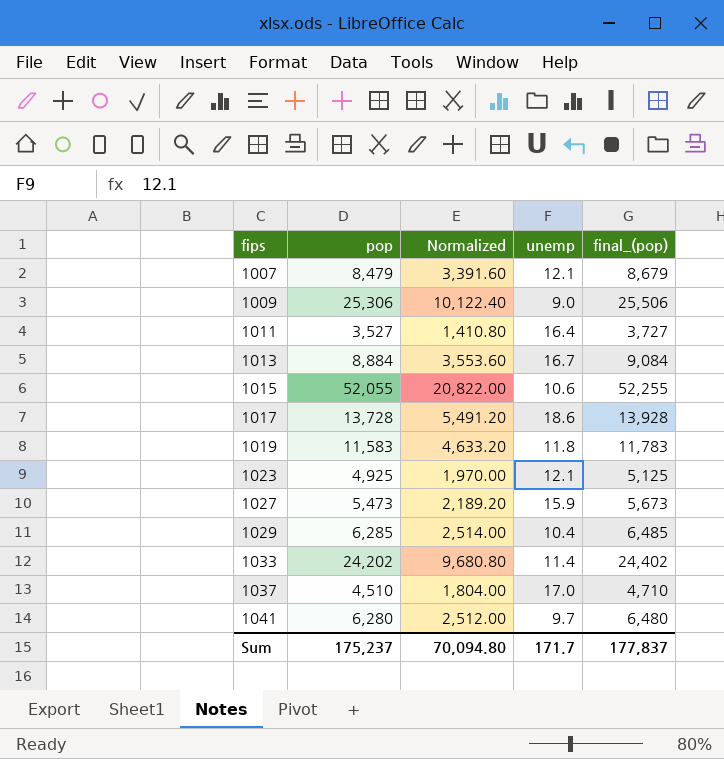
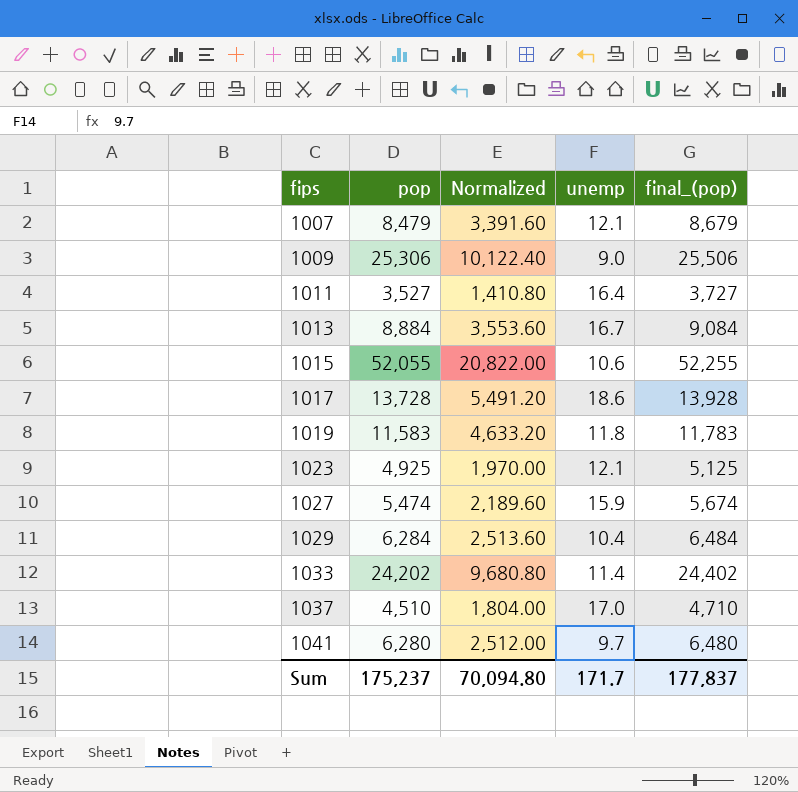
1027 | pop: 5,473 -> 5,474
1027 | Normalized: 2,189.20 -> 2,189.60
1027 | final_(pop): 5,673 -> 5,674
1029 | pop: 6,285 -> 6,284
1029 | Normalized: 2,514.00 -> 2,513.60
1029 | final_(pop): 6,485 -> 6,484

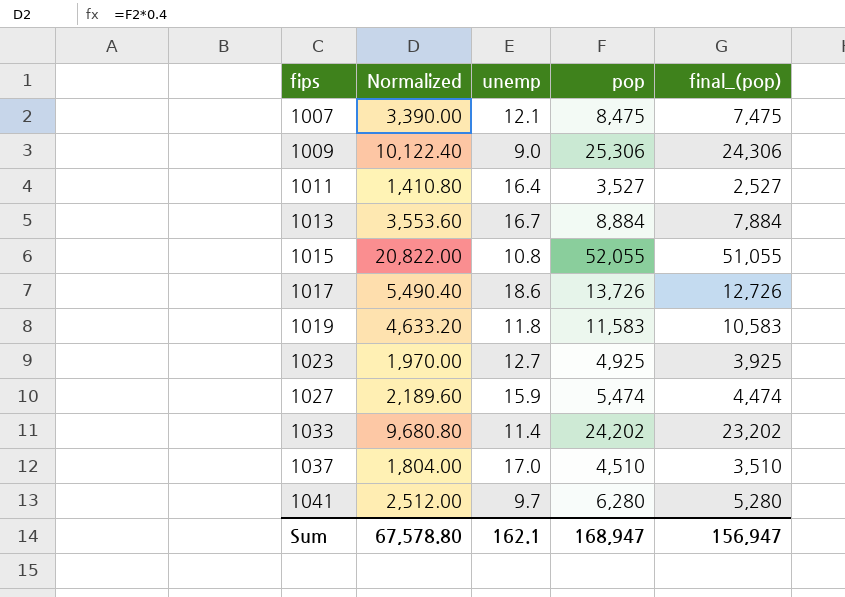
column pop | position: 2 -> 4
column final_(pop) | formula: [pop] + 200 -> [pop] - 1000
row 1029: 6,284 | 2,513.60 | 10.4 | 6,484 -> none
1007 | Normalized: 3,391.60 -> 3,390.00
1007 | pop: 8,479 -> 8,475
1015 | unemp: 10.6 -> 10.8
1017 | Normalized: 5,491.20 -> 5,490.40
1017 | pop: 13,728 -> 13,726
1023 | unemp: 12.1 -> 12.7
Sum | Normalized: 70,094.80 -> 67,578.80
Sum | unemp: 171.7 -> 162.1
Sum | pop: 175,237 -> 168,947
Sum | final_(pop): 177,837 -> 156,947

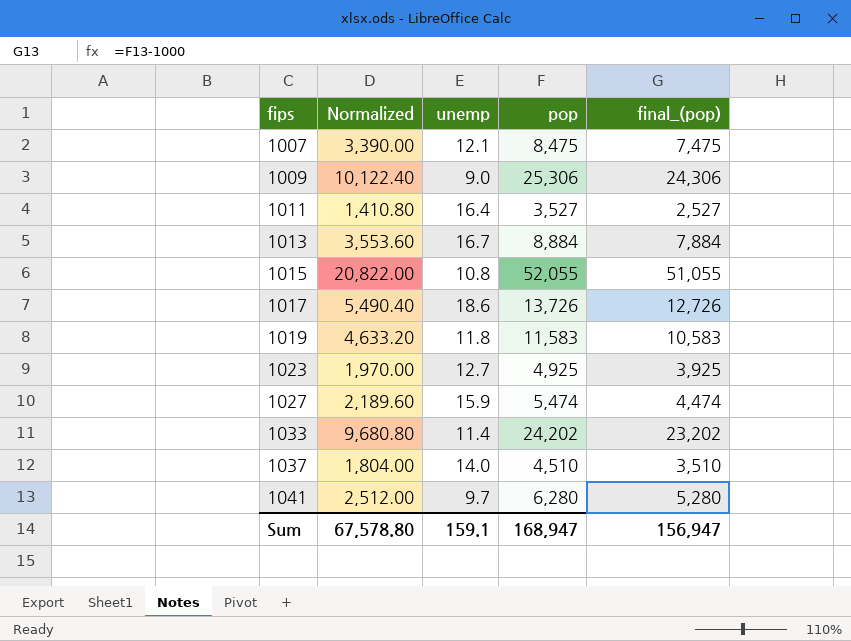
1037 | unemp: 17.0 -> 14.0
Sum | unemp: 162.1 -> 159.1

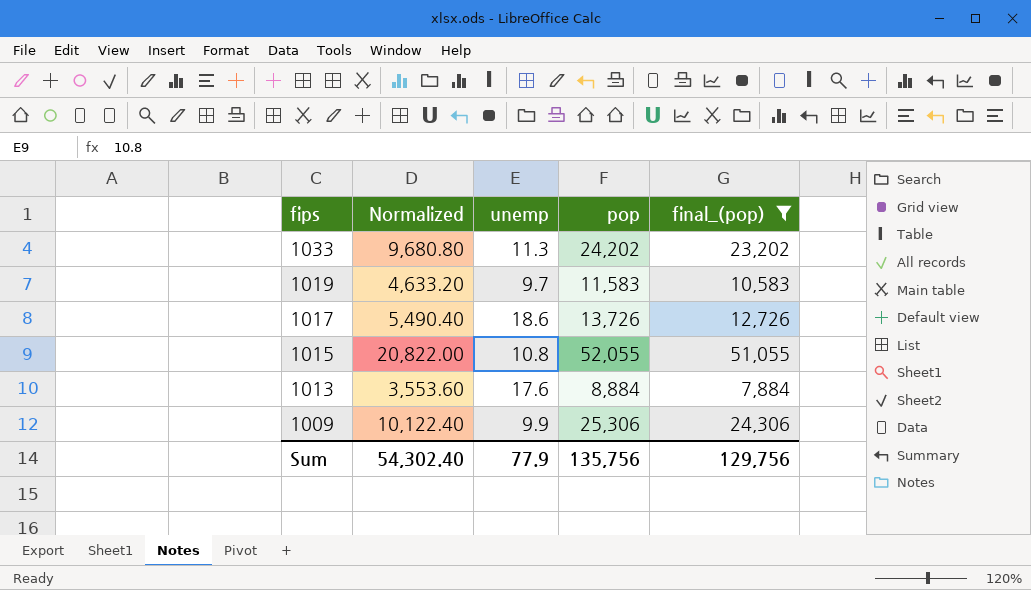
filter: none -> final_(pop) >= 7,884
row order: fips ascending -> fips descending
1033 | unemp: 11.4 -> 11.3
1019 | unemp: 11.8 -> 9.7
1013 | unemp: 16.7 -> 17.6
1009 | unemp: 9.0 -> 9.9
Sum | Normalized: 67,578.80 -> 54,302.40
Sum | unemp: 159.1 -> 77.9
Sum | pop: 168,947 -> 135,756
Sum | final_(pop): 156,947 -> 129,756

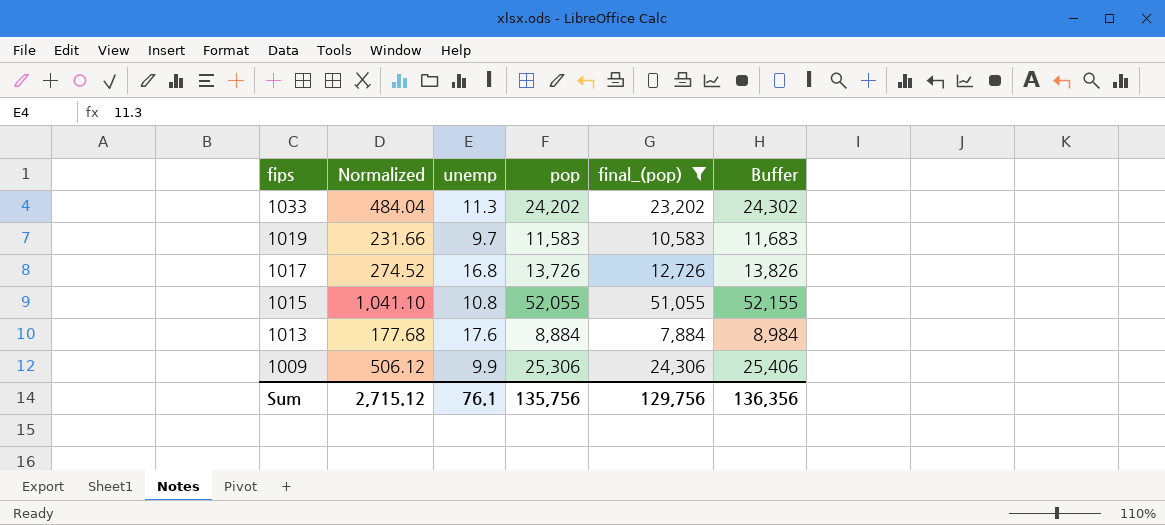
column Normalized | formula: [pop] * 0.4 -> [pop] * 0.02
column Buffer | formula: none -> [pop] + 100
1017 | unemp: 18.6 -> 16.8
Sum | Normalized: 54,302.40 -> 2,715.12
Sum | unemp: 77.9 -> 76.1

